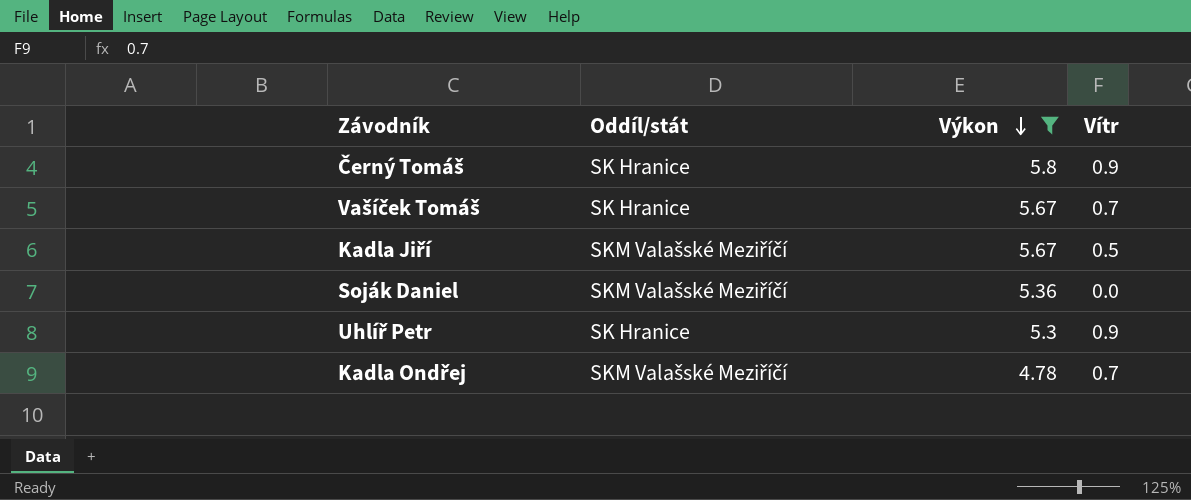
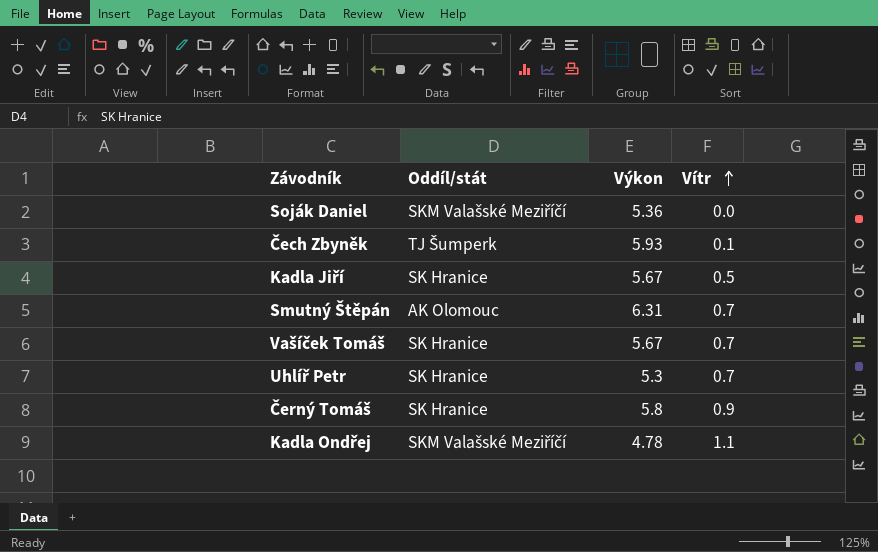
filter: Výkon <= 5.8 -> none
row order: Výkon descending -> Vítr ascending
Kadla Jiří | Oddíl/stát: SKM Valašské Meziříčí -> SK Hranice
Uhlíř Petr | Vítr: 0.9 -> 0.7
Kadla Ondřej | Vítr: 0.7 -> 1.1

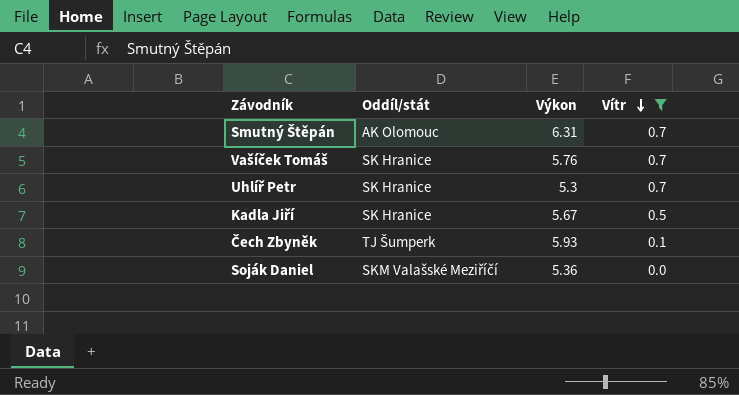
filter: none -> Vítr <= 0.7
row order: Vítr ascending -> Vítr descending
Vašíček Tomáš | Výkon: 5.67 -> 5.76

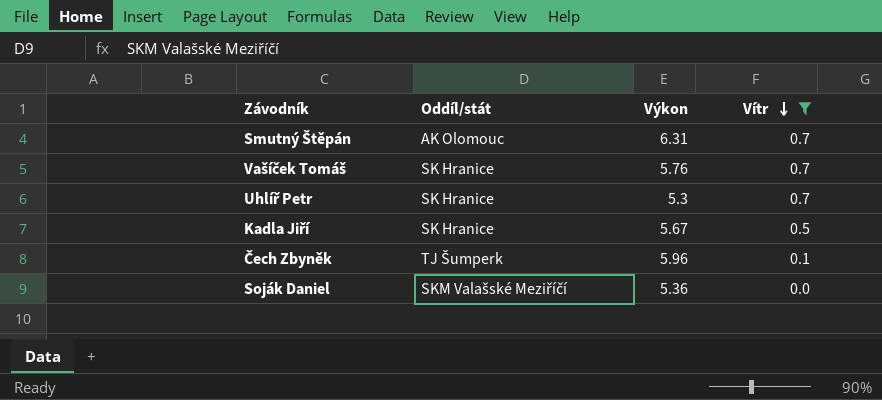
Čech Zbyněk | Výkon: 5.93 -> 5.96

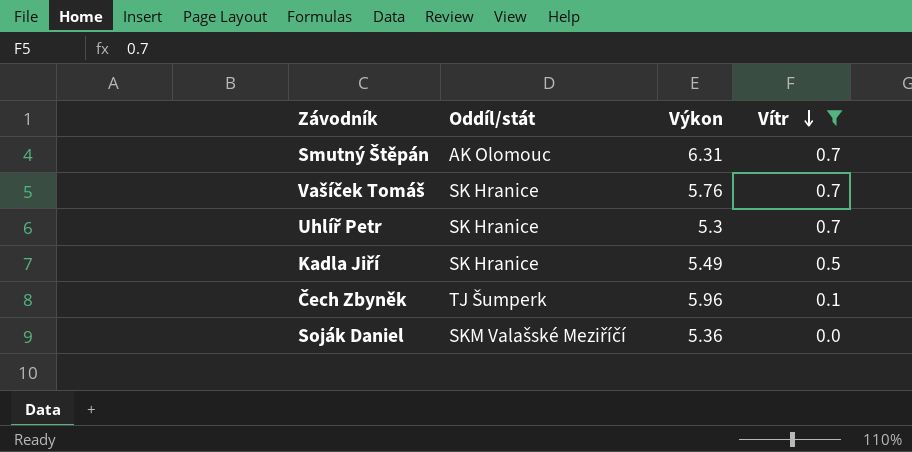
Kadla Jiří | Výkon: 5.67 -> 5.49

